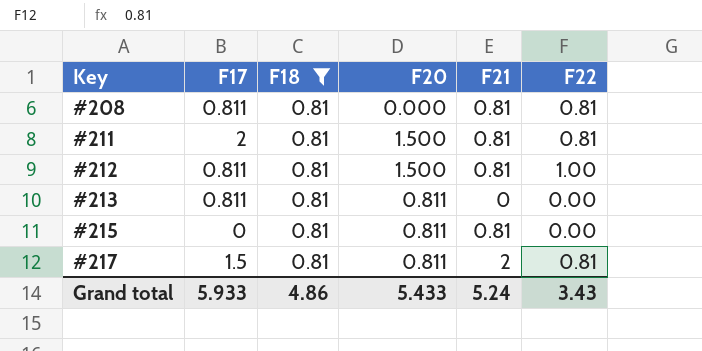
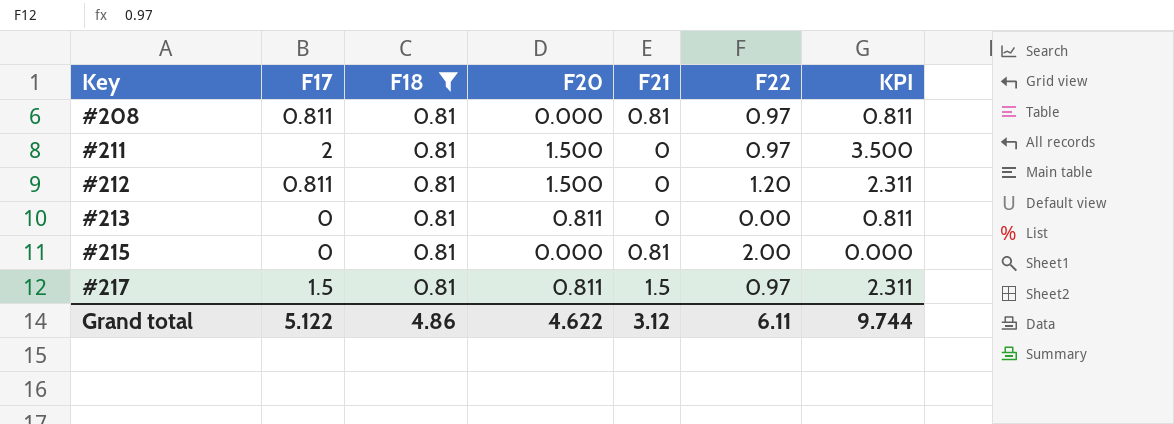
column KPI | formula: none -> [F17] + [F20]
#208 | F22: 0.81 -> 0.97
#211 | F21: 0.81 -> 0
#211 | F22: 0.81 -> 0.97
#212 | F21: 0.81 -> 0
#212 | F22: 1.00 -> 1.20
#213 | F17: 0.811 -> 0
#215 | F20: 0.811 -> 0.000
#215 | F22: 0.00 -> 2.00
#217 | F21: 2 -> 1.5
#217 | F22: 0.81 -> 0.97
Grand total | F17: 5.933 -> 5.122
Grand total | F20: 5.433 -> 4.622
Grand total | F21: 5.24 -> 3.12
Grand total | F22: 3.43 -> 6.11

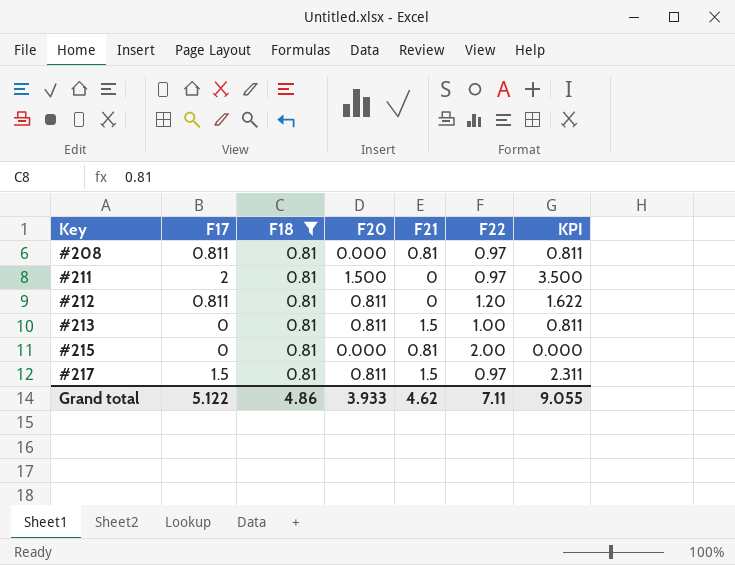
#212 | F20: 1.500 -> 0.811
#212 | KPI: 2.311 -> 1.622
#213 | F21: 0 -> 1.5
#213 | F22: 0.00 -> 1.00
Grand total | F20: 4.622 -> 3.933
Grand total | F21: 3.12 -> 4.62
Grand total | F22: 6.11 -> 7.11
Grand total | KPI: 9.744 -> 9.055

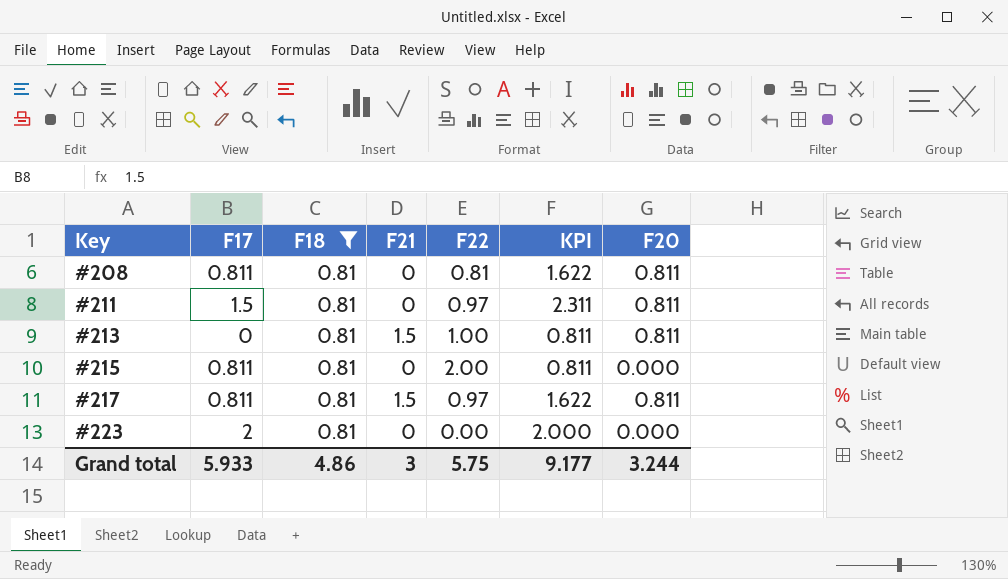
column F20 | position: 4 -> 7
row #212: 0.811 | 0.81 | 0.811 | 0 | 1.20 | 1.622 -> none
#208 | F21: 0.81 -> 0
#208 | F22: 0.97 -> 0.81
#208 | KPI: 0.811 -> 1.622
#208 | F20: 0.000 -> 0.811
#211 | F17: 2 -> 1.5
#211 | KPI: 3.500 -> 2.311
#211 | F20: 1.500 -> 0.811
#215 | F17: 0 -> 0.811
#215 | F21: 0.81 -> 0
#215 | KPI: 0.000 -> 0.811
#217 | F17: 1.5 -> 0.811
#217 | KPI: 2.311 -> 1.622
row #223: none -> 2 | 0.81 | 0 | 0.00 | 2.000 | 0.000
Grand total | F17: 5.122 -> 5.933
Grand total | F21: 4.62 -> 3
Grand total | F22: 7.11 -> 5.75
Grand total | KPI: 9.055 -> 9.177
Grand total | F20: 3.933 -> 3.244

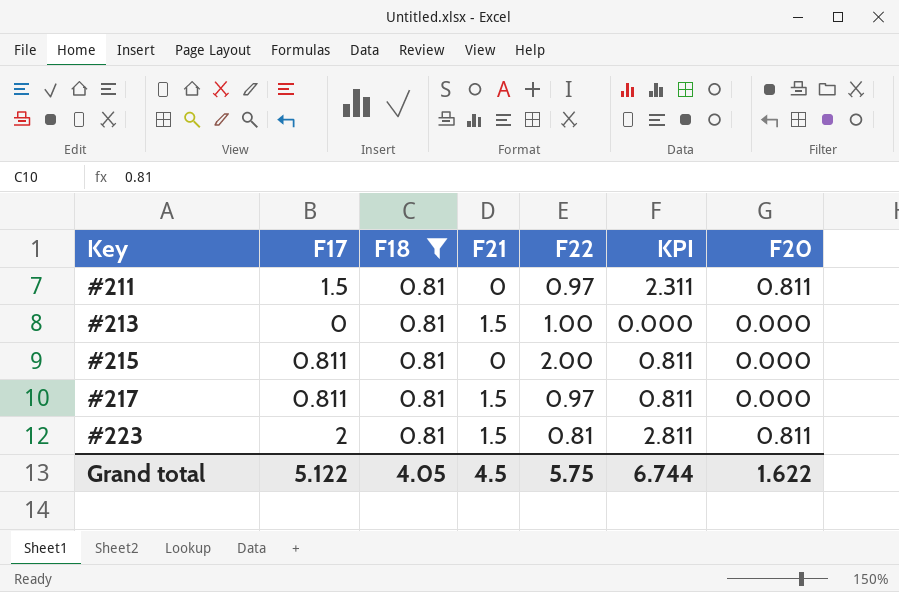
row #208: 0.811 | 0.81 | 0 | 0.81 | 1.622 | 0.811 -> none
#213 | KPI: 0.811 -> 0.000
#213 | F20: 0.811 -> 0.000
#217 | KPI: 1.622 -> 0.811
#217 | F20: 0.811 -> 0.000
#223 | F21: 0 -> 1.5
#223 | F22: 0.00 -> 0.81
#223 | KPI: 2.000 -> 2.811
#223 | F20: 0.000 -> 0.811
Grand total | F17: 5.933 -> 5.122
Grand total | F18: 4.86 -> 4.05
Grand total | F21: 3 -> 4.5
Grand total | KPI: 9.177 -> 6.744
Grand total | F20: 3.244 -> 1.622

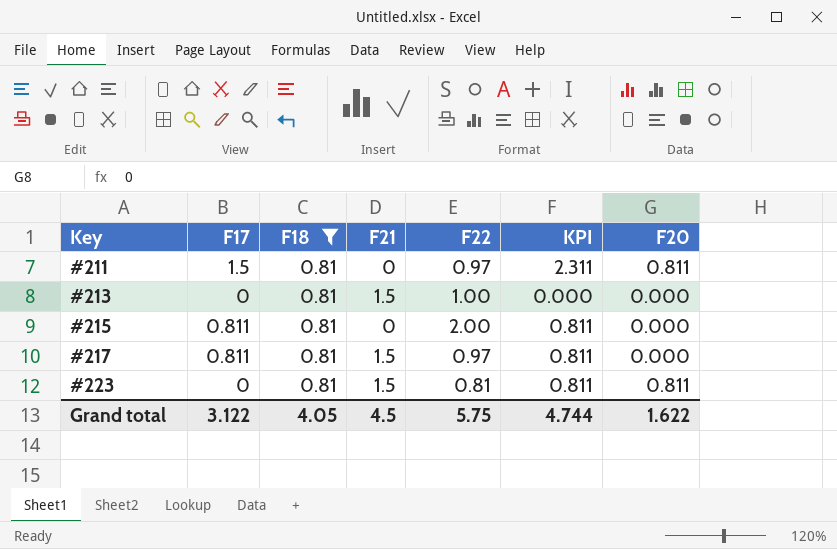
#223 | F17: 2 -> 0
#223 | KPI: 2.811 -> 0.811
Grand total | F17: 5.122 -> 3.122
Grand total | KPI: 6.744 -> 4.744

